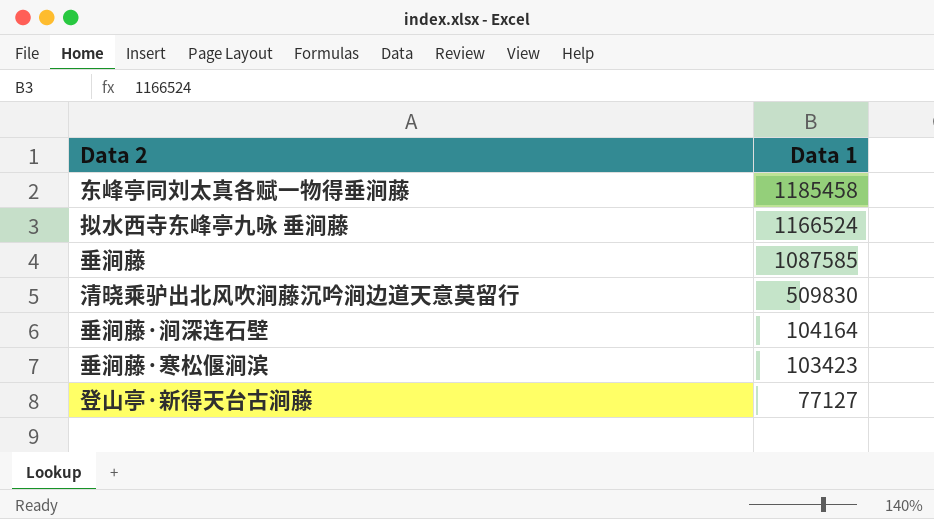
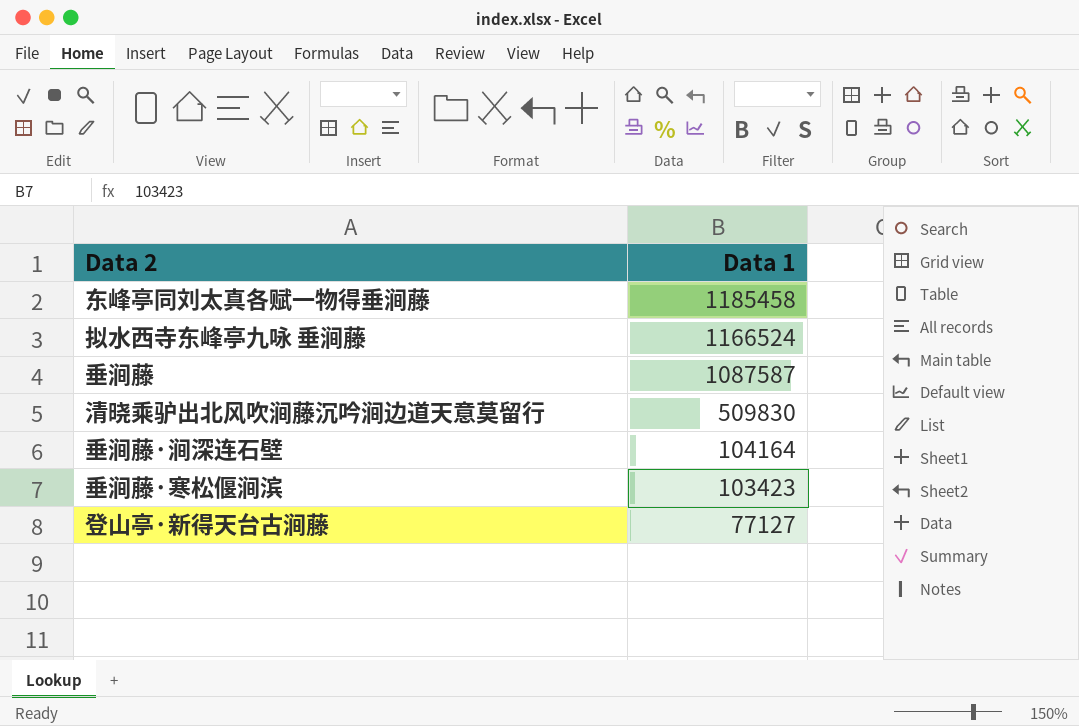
垂涧藤 | Data 1: 1087585 -> 1087587

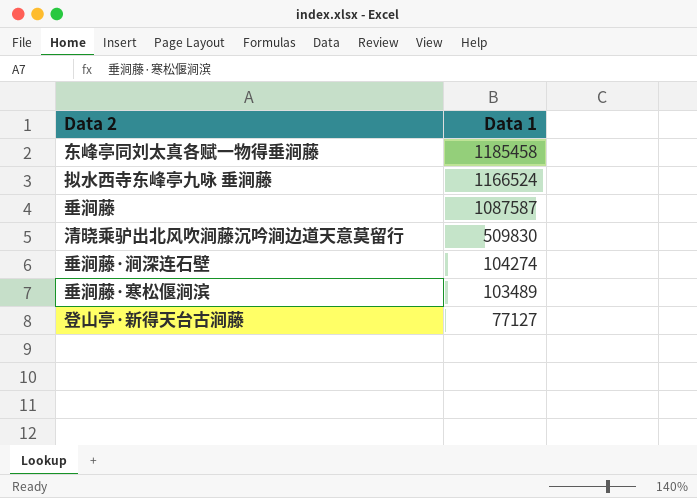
垂涧藤·涧深连石壁 | Data 1: 104164 -> 104274
垂涧藤·寒松偃涧滨 | Data 1: 103423 -> 103489

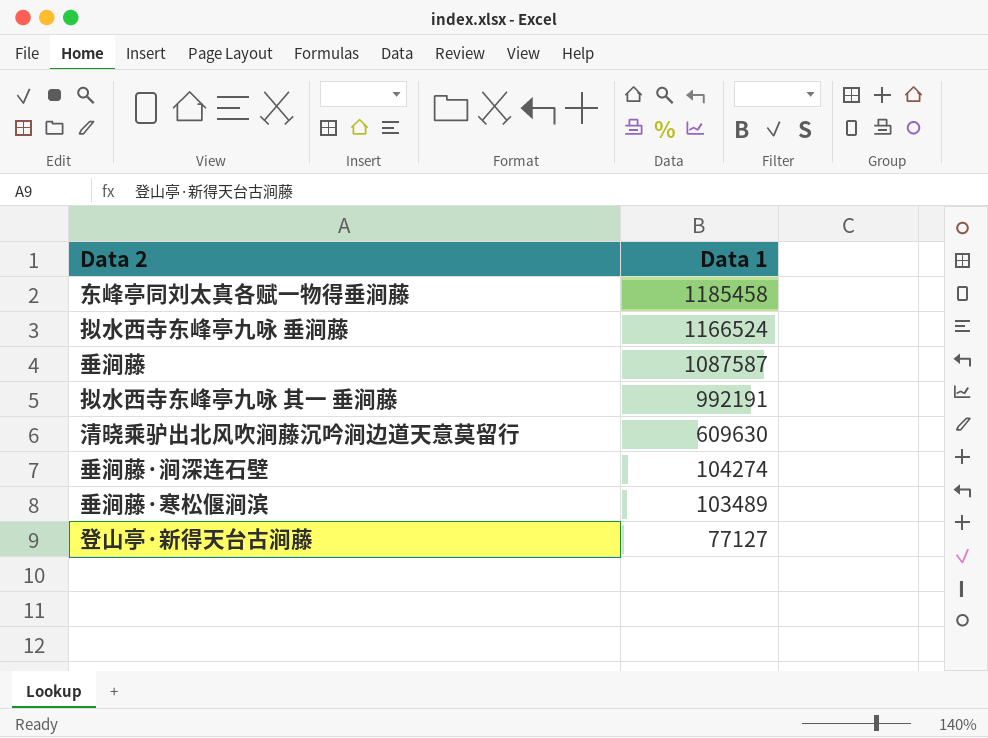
row 拟水西寺东峰亭九咏 其一 垂涧藤: none -> 992191
清晓乘驴出北风吹涧藤沉吟涧边道天意莫留行 | Data 1: 509830 -> 609630

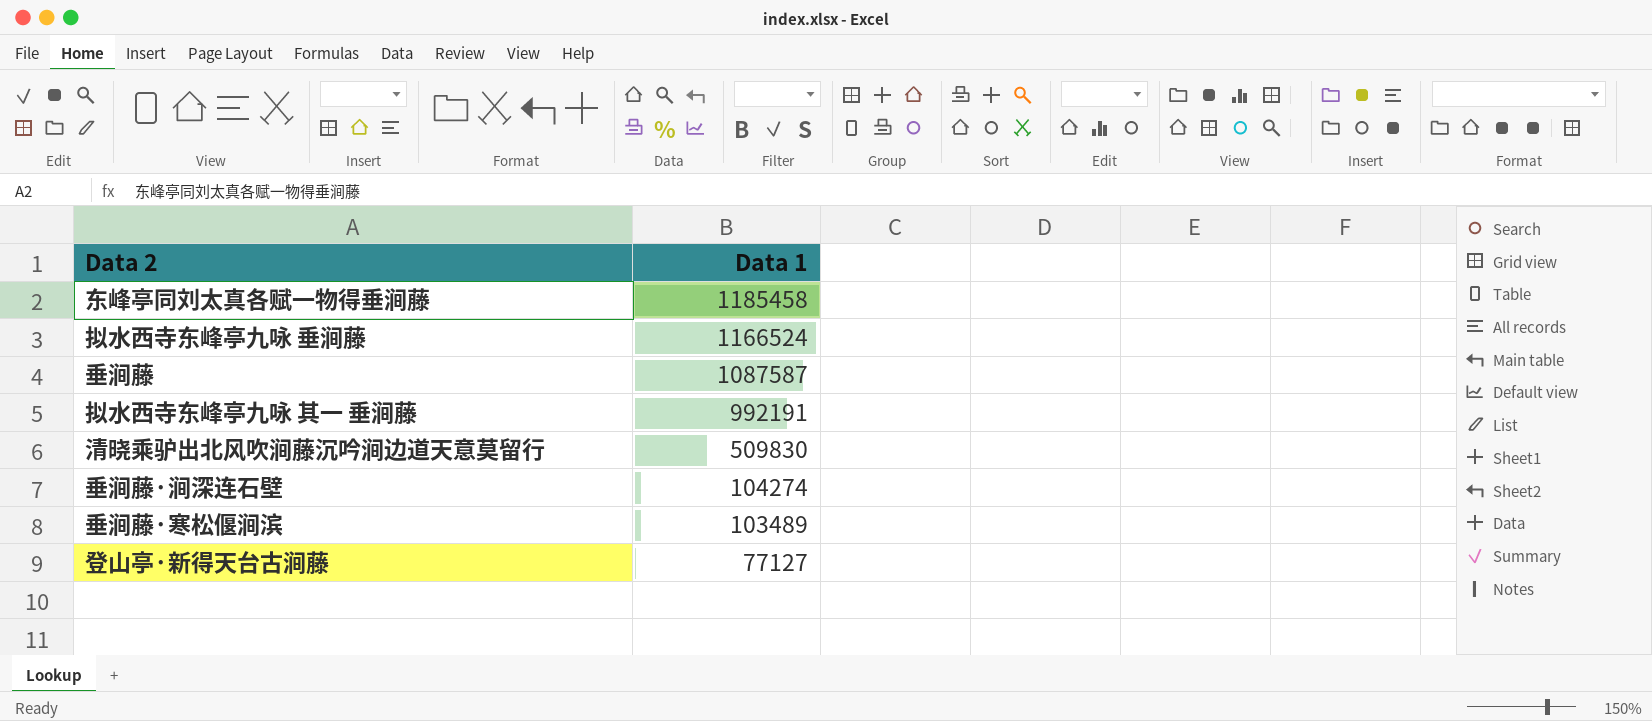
清晓乘驴出北风吹涧藤沉吟涧边道天意莫留行 | Data 1: 609630 -> 509830

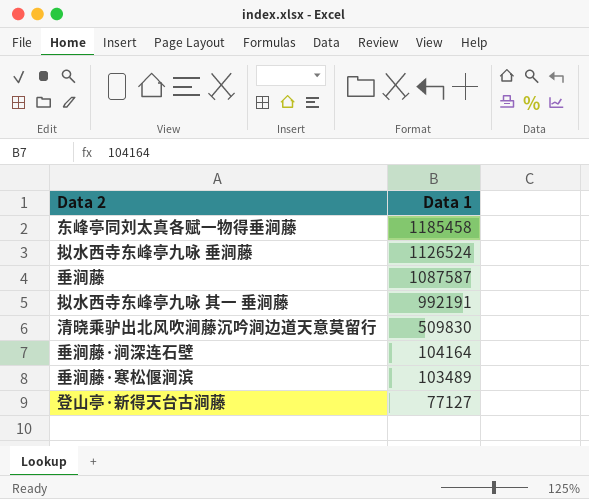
拟水西寺东峰亭九咏 垂涧藤 | Data 1: 1166524 -> 1126524
垂涧藤·涧深连石壁 | Data 1: 104274 -> 104164

